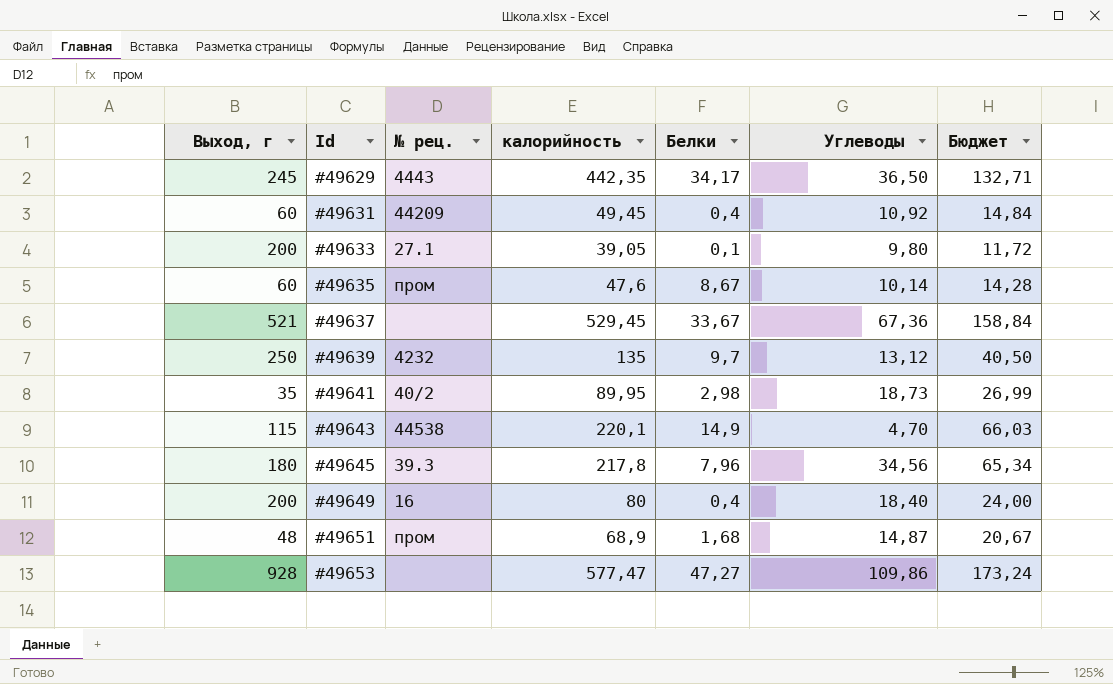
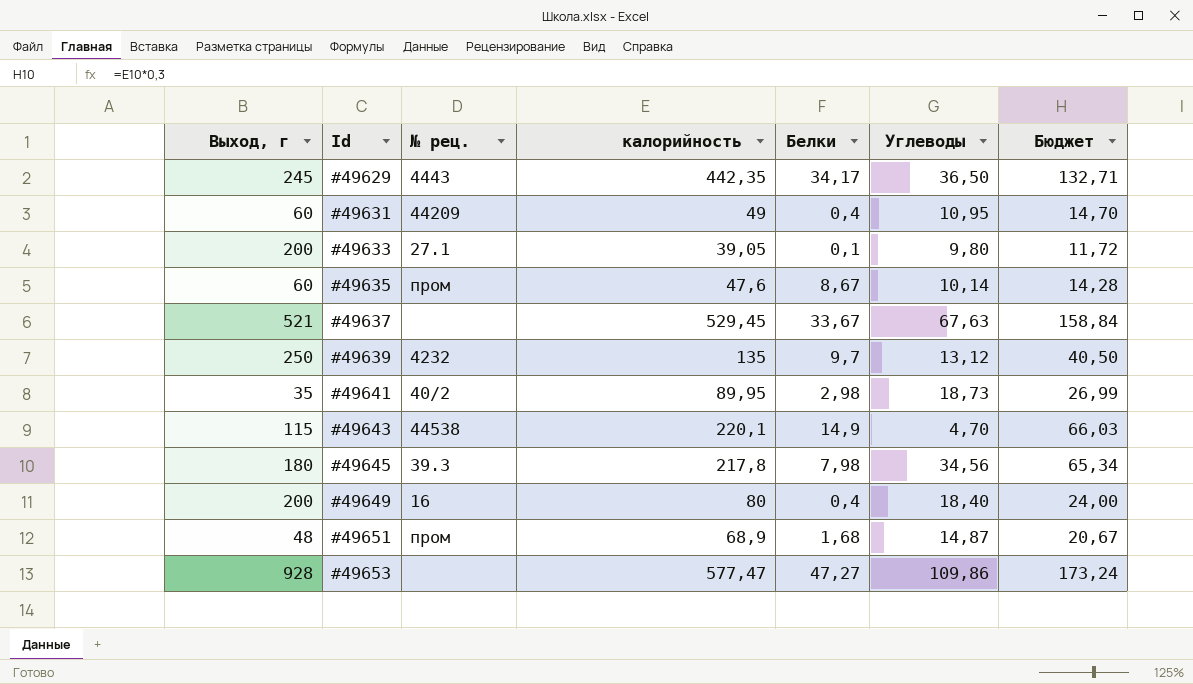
#49631 | калорийность: 49,45 -> 49
#49631 | Углеводы: 10,92 -> 10,95
#49631 | Бюджет: 14,84 -> 14,70
#49637 | Углеводы: 67,36 -> 67,63
#49645 | Белки: 7,96 -> 7,98

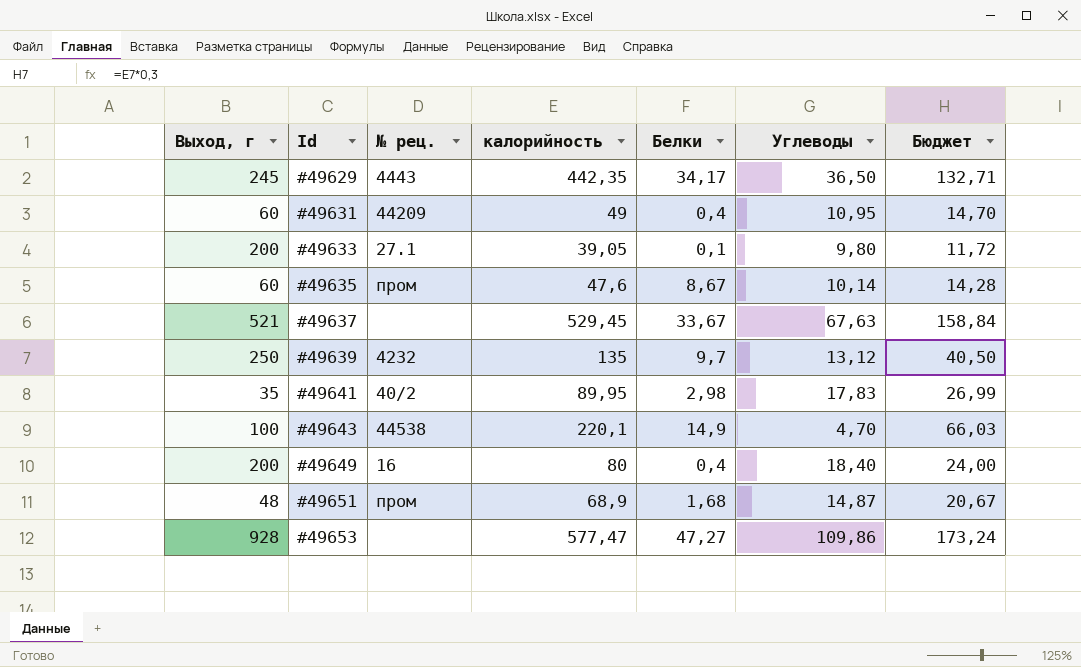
row #49645: 180 | 39.3 | 217,8 | 7,98 | 34,56 | 65,34 -> none
#49641 | Углеводы: 18,73 -> 17,83
#49643 | Выход, г: 115 -> 100

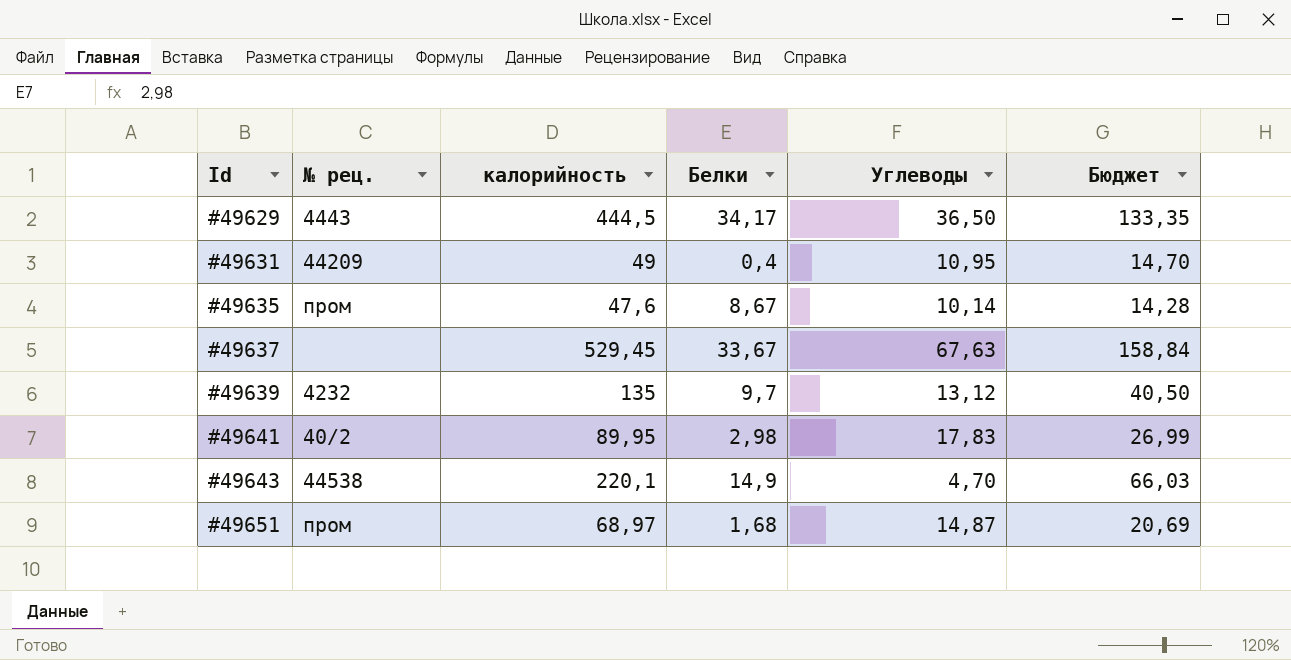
column Выход, г | position: 1 -> none
row #49633: 200 | 27.1 | 39,05 | 0,1 | 9,80 | 11,72 -> none
row #49649: 200 | 16 | 80 | 0,4 | 18,40 | 24,00 -> none
row #49653: 928 | none | 577,47 | 47,27 | 109,86 | 173,24 -> none
#49629 | калорийность: 442,35 -> 444,5
#49629 | Бюджет: 132,71 -> 133,35
#49651 | калорийность: 68,9 -> 68,97
#49651 | Бюджет: 20,67 -> 20,69

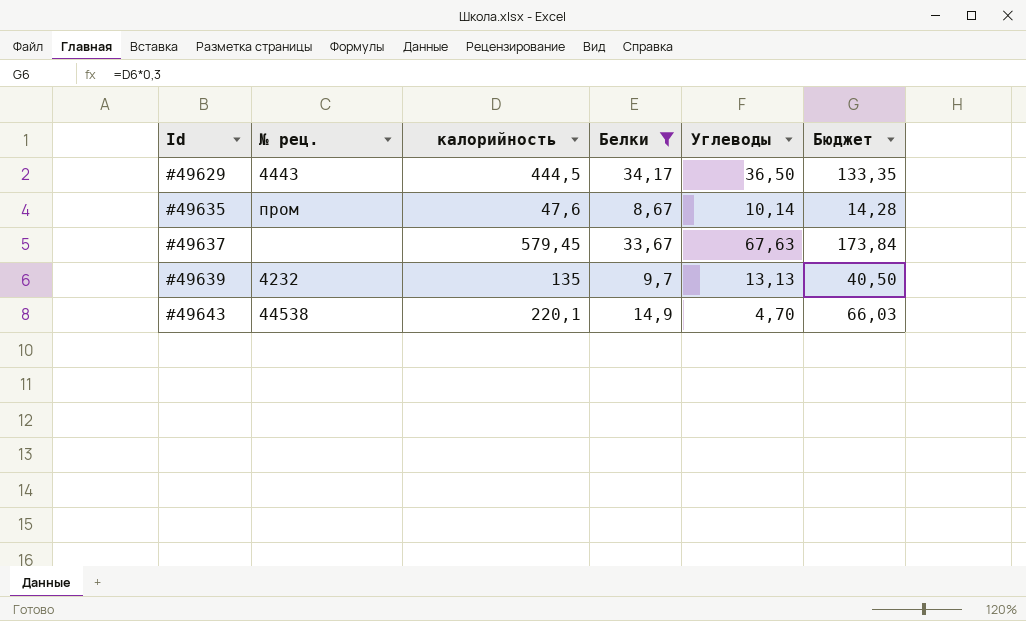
filter: none -> Белки >= 8,67
#49637 | калорийность: 529,45 -> 579,45
#49637 | Бюджет: 158,84 -> 173,84
#49639 | Углеводы: 13,12 -> 13,13

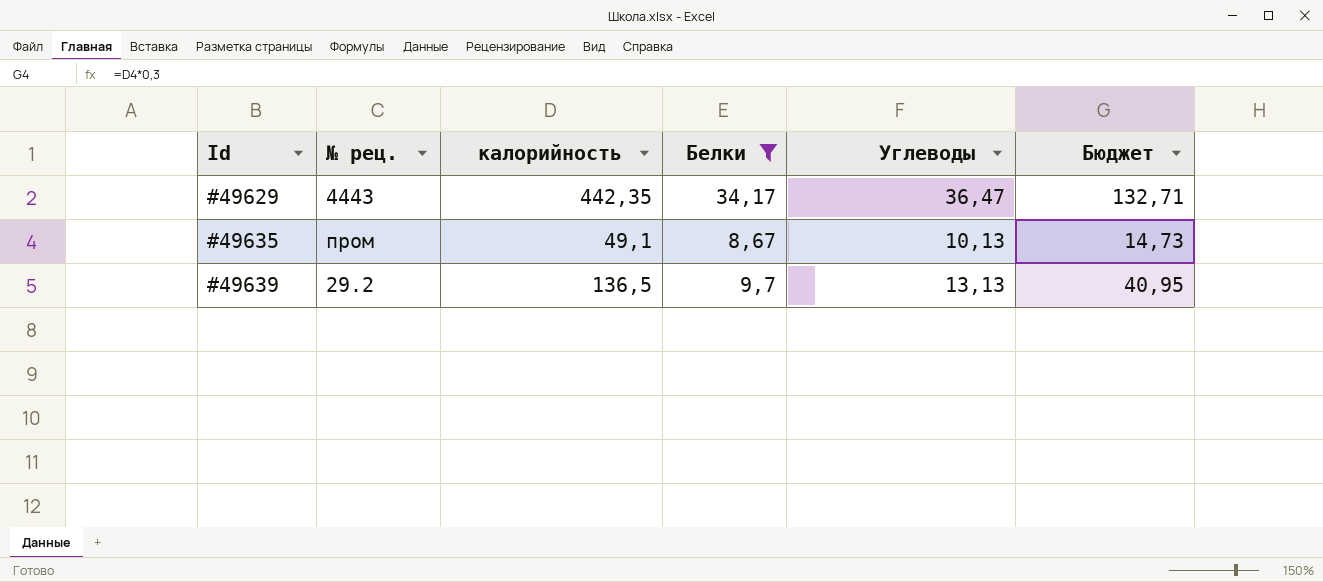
row #49637: none | 579,45 | 33,67 | 67,63 | 173,84 -> none
row #49643: 44538 | 220,1 | 14,9 | 4,70 | 66,03 -> none
#49629 | калорийность: 444,5 -> 442,35
#49629 | Углеводы: 36,50 -> 36,47
#49629 | Бюджет: 133,35 -> 132,71
#49635 | калорийность: 47,6 -> 49,1
#49635 | Углеводы: 10,14 -> 10,13
#49635 | Бюджет: 14,28 -> 14,73
#49639 | № рец.: 4232 -> 29.2
#49639 | калорийность: 135 -> 136,5
#49639 | Бюджет: 40,50 -> 40,95

